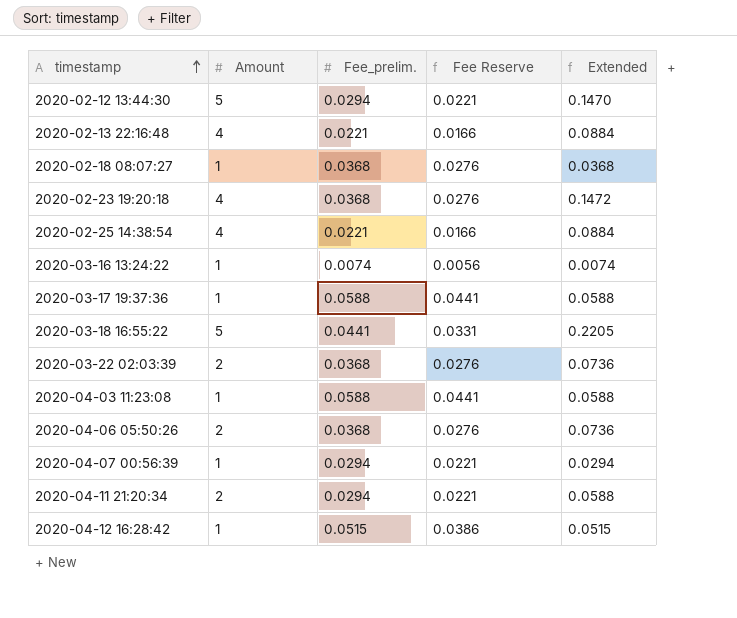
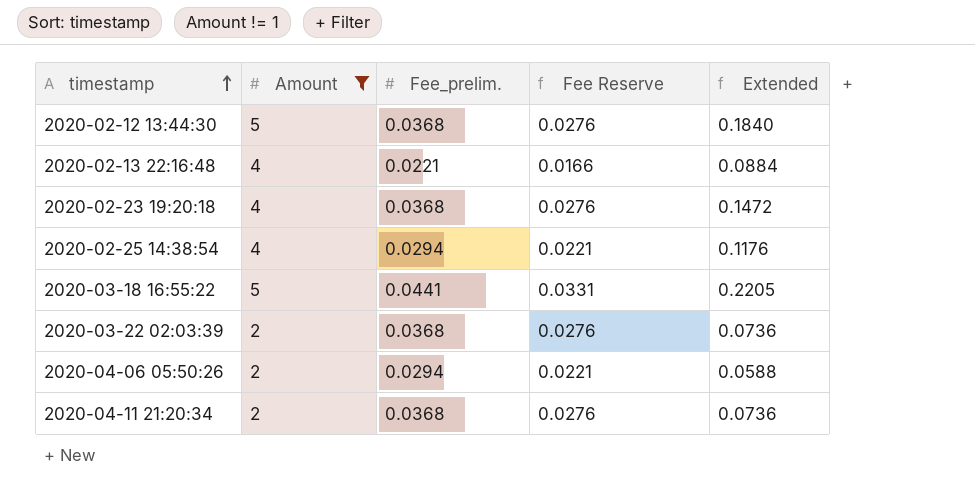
filter: none -> Amount != 1
2020-02-12 13:44:30 | Fee_prelim.: 0.0294 -> 0.0368
2020-02-12 13:44:30 | Fee Reserve: 0.0221 -> 0.0276
2020-02-12 13:44:30 | Extended: 0.1470 -> 0.1840
2020-02-25 14:38:54 | Fee_prelim.: 0.0221 -> 0.0294
2020-02-25 14:38:54 | Fee Reserve: 0.0166 -> 0.0221
2020-02-25 14:38:54 | Extended: 0.0884 -> 0.1176
2020-04-06 05:50:26 | Fee_prelim.: 0.0368 -> 0.0294
2020-04-06 05:50:26 | Fee Reserve: 0.0276 -> 0.0221
2020-04-06 05:50:26 | Extended: 0.0736 -> 0.0588
2020-04-11 21:20:34 | Fee_prelim.: 0.0294 -> 0.0368
2020-04-11 21:20:34 | Fee Reserve: 0.0221 -> 0.0276
2020-04-11 21:20:34 | Extended: 0.0588 -> 0.0736

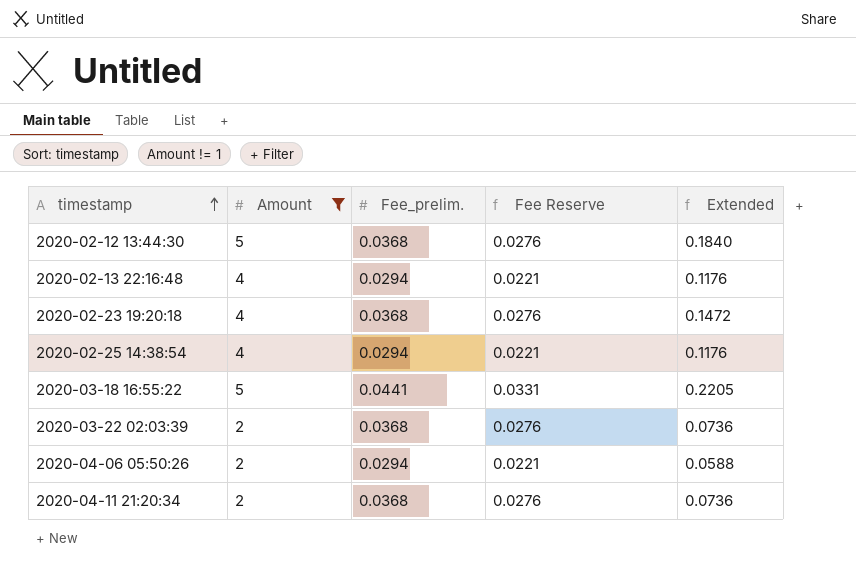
2020-02-13 22:16:48 | Fee_prelim.: 0.0221 -> 0.0294
2020-02-13 22:16:48 | Fee Reserve: 0.0166 -> 0.0221
2020-02-13 22:16:48 | Extended: 0.0884 -> 0.1176

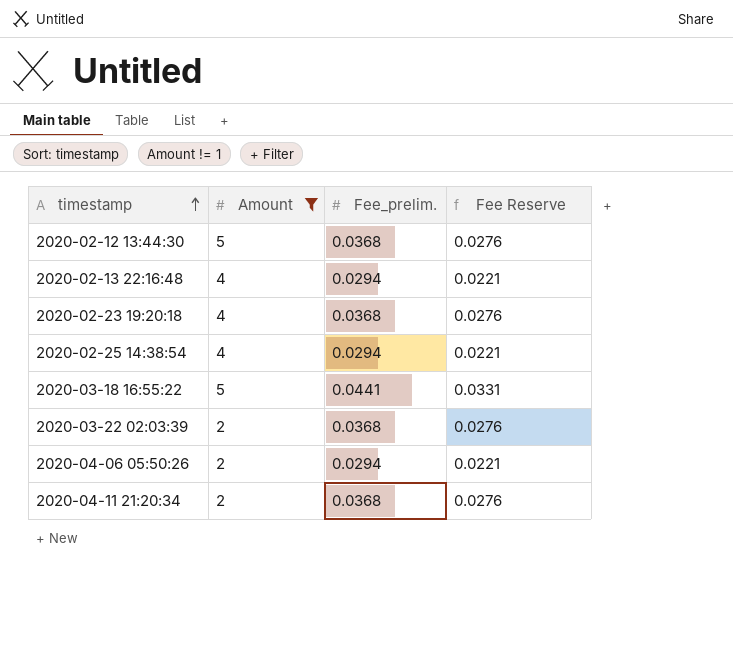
column Extended | formula: [Amount] * [Fee_prelim.] -> none

